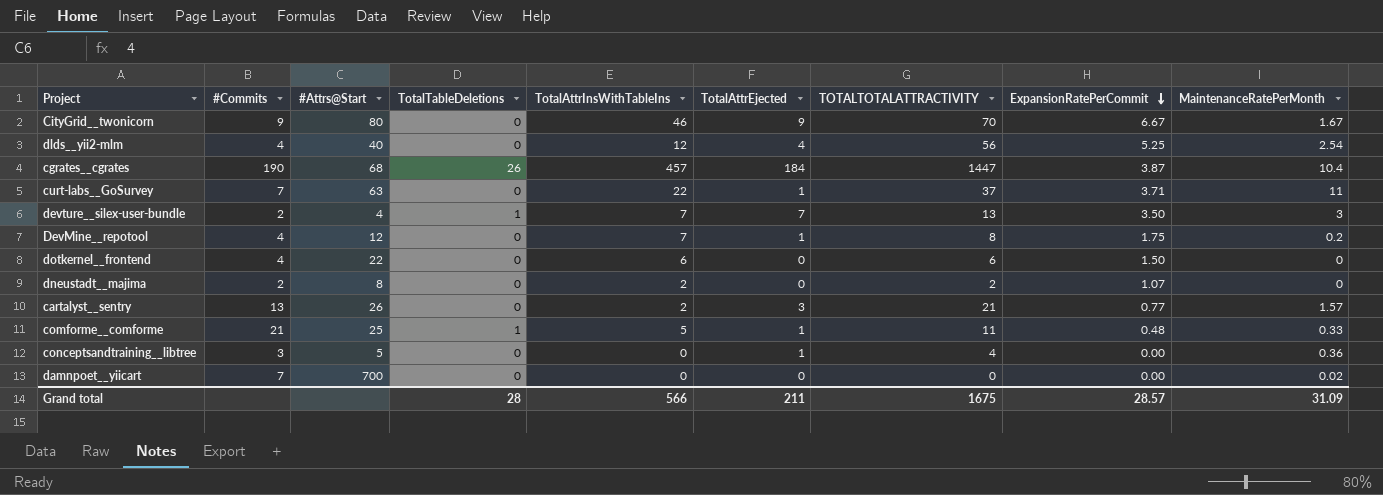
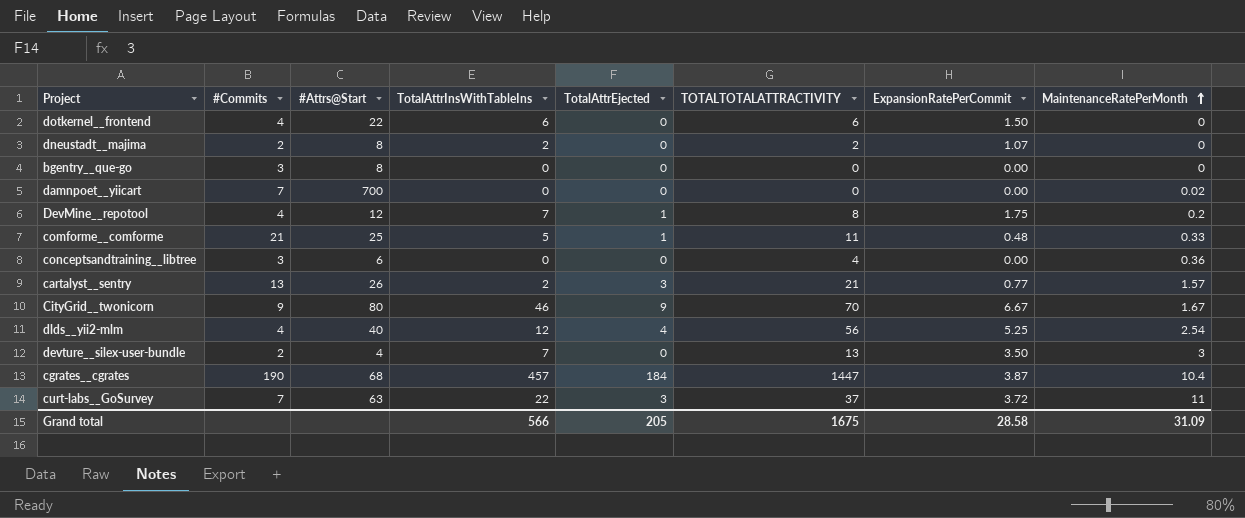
row order: ExpansionRatePerCommit descending -> MaintenanceRatePerMonth ascending
column TotalTableDeletions | position: 4 -> none
row bgentry__que-go: none -> 3 | 8 | 0 | 0 | 0 | 0.00 | 0
conceptsandtraining__libtree | #Attrs@Start: 5 -> 6
conceptsandtraining__libtree | TotalAttrEjected: 1 -> 0
devture__silex-user-bundle | TotalAttrEjected: 7 -> 0
curt-labs__GoSurvey | TotalAttrEjected: 1 -> 3
curt-labs__GoSurvey | ExpansionRatePerCommit: 3.71 -> 3.72
Grand total | TotalAttrEjected: 211 -> 205
Grand total | ExpansionRatePerCommit: 28.57 -> 28.58

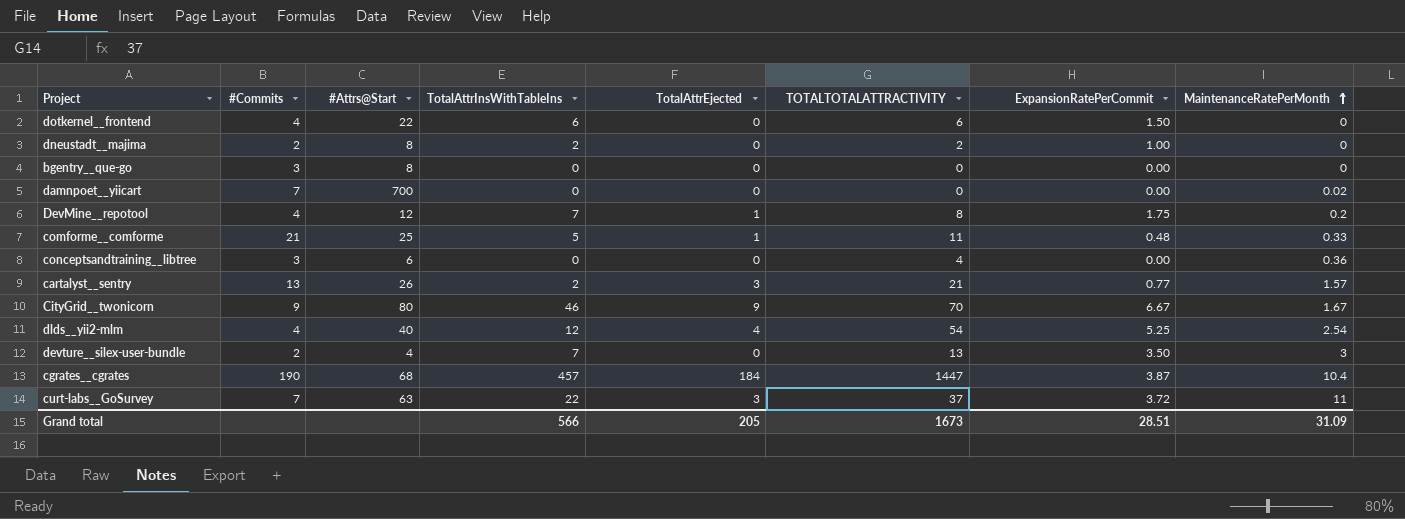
dneustadt__majima | ExpansionRatePerCommit: 1.07 -> 1.00
dlds__yii2-mlm | TOTALTOTALATTRACTIVITY: 56 -> 54
Grand total | TOTALTOTALATTRACTIVITY: 1675 -> 1673
Grand total | ExpansionRatePerCommit: 28.58 -> 28.51

